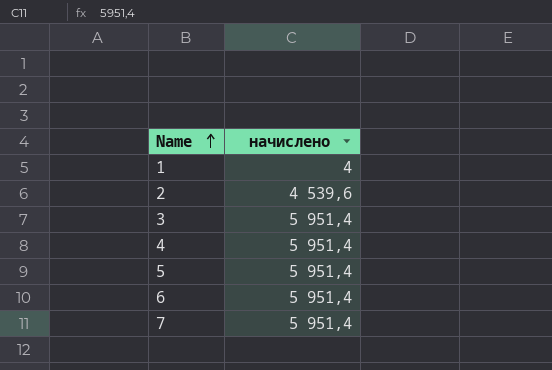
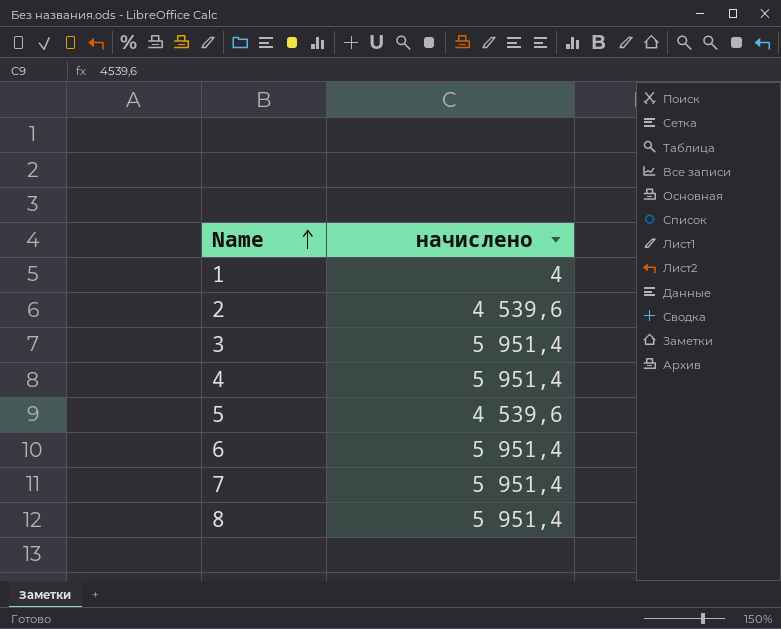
5 | начислено: 5 951,4 -> 4 539,6
row 8: none -> 5 951,4

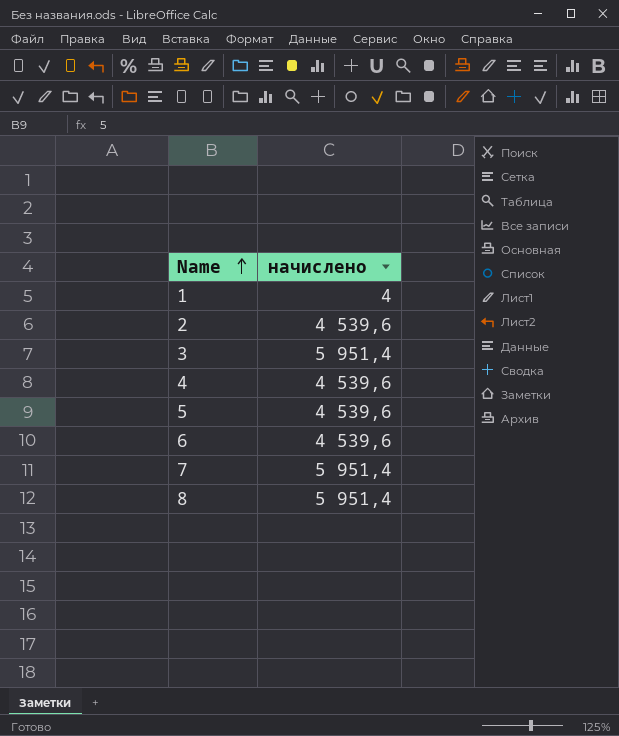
4 | начислено: 5 951,4 -> 4 539,6
6 | начислено: 5 951,4 -> 4 539,6

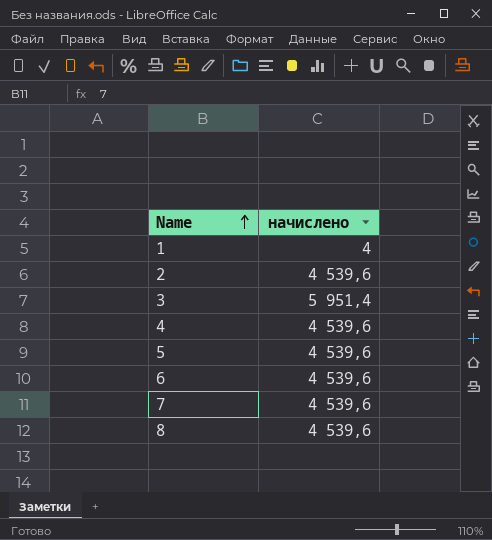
7 | начислено: 5 951,4 -> 4 539,6
8 | начислено: 5 951,4 -> 4 539,6

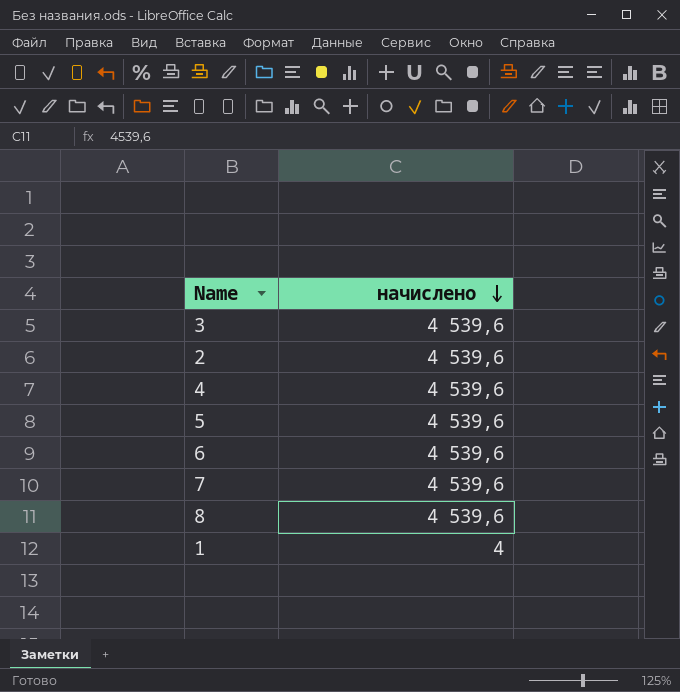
row order: Name ascending -> начислено descending
3 | начислено: 5 951,4 -> 4 539,6

